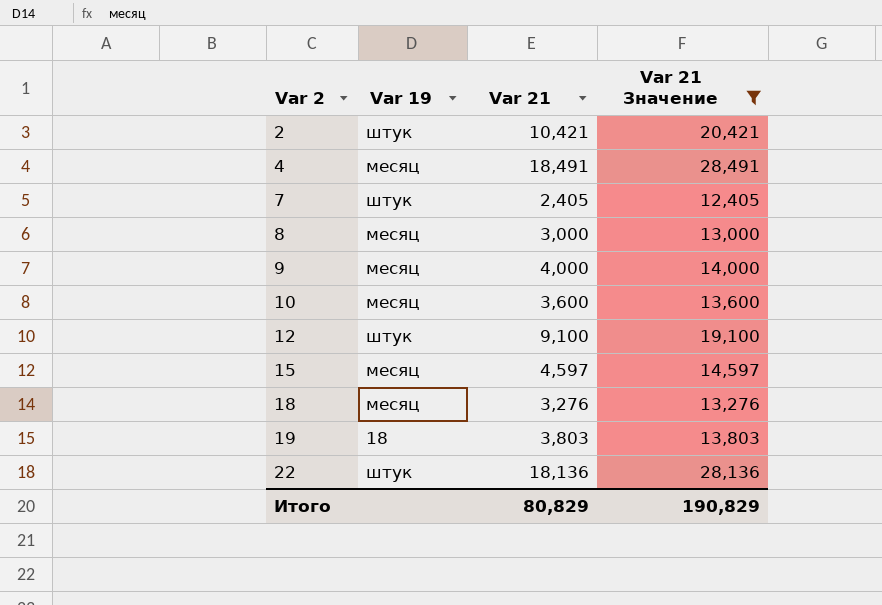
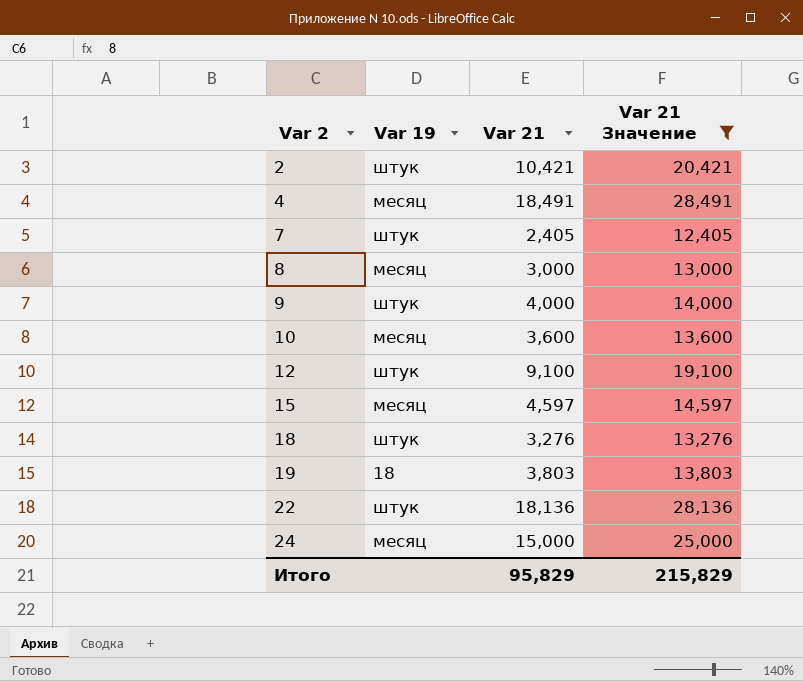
9 | Var 19: месяц -> штук
18 | Var 19: месяц -> штук
row 24: none -> месяц | 15,000 | 25,000
Итого | Var 21: 80,829 -> 95,829
Итого | Var 21 Значение: 190,829 -> 215,829

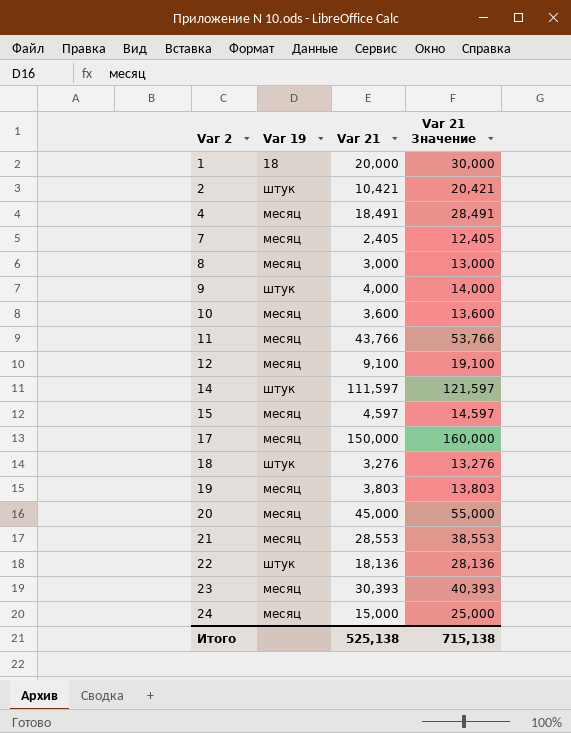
filter: Var 21 Значение <= 28,491 -> none
7 | Var 19: штук -> месяц
12 | Var 19: штук -> месяц
19 | Var 19: 18 -> месяц
Итого | Var 21: 95,829 -> 525,138
Итого | Var 21 Значение: 215,829 -> 715,138

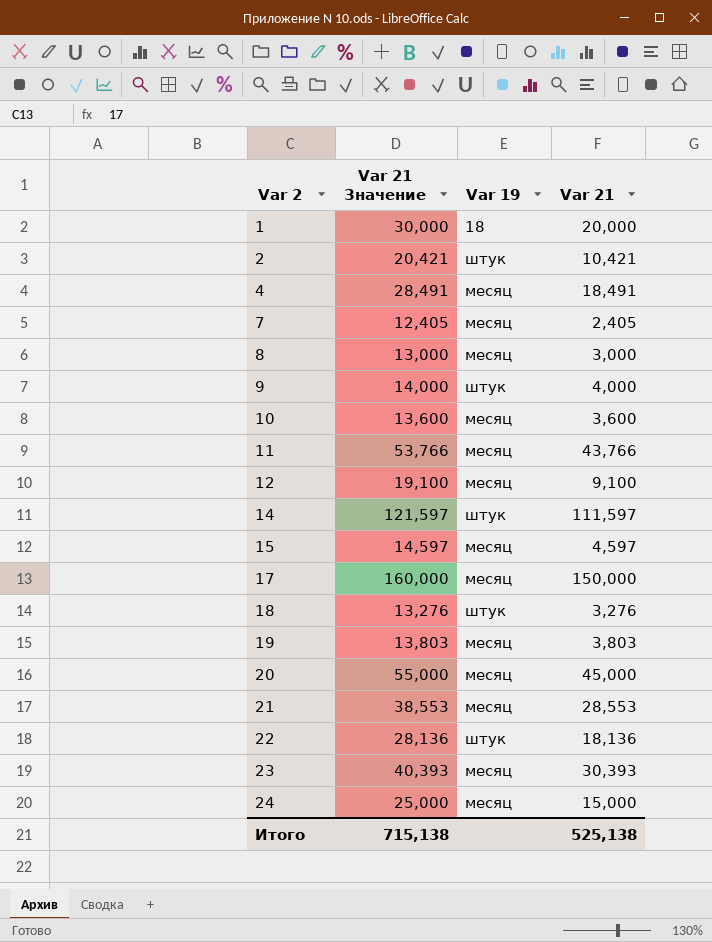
column Var 21 Значение | position: 4 -> 2

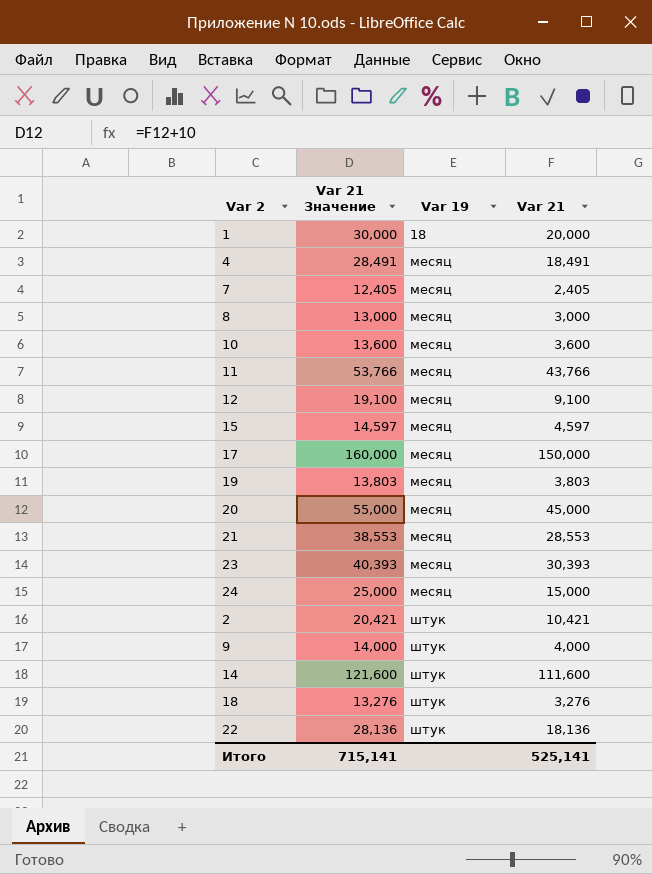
row order: Var 2 ascending -> Var 19 ascending
14 | Var 21 Значение: 121,597 -> 121,600
14 | Var 21: 111,597 -> 111,600
Итого | Var 21 Значение: 715,138 -> 715,141
Итого | Var 21: 525,138 -> 525,141

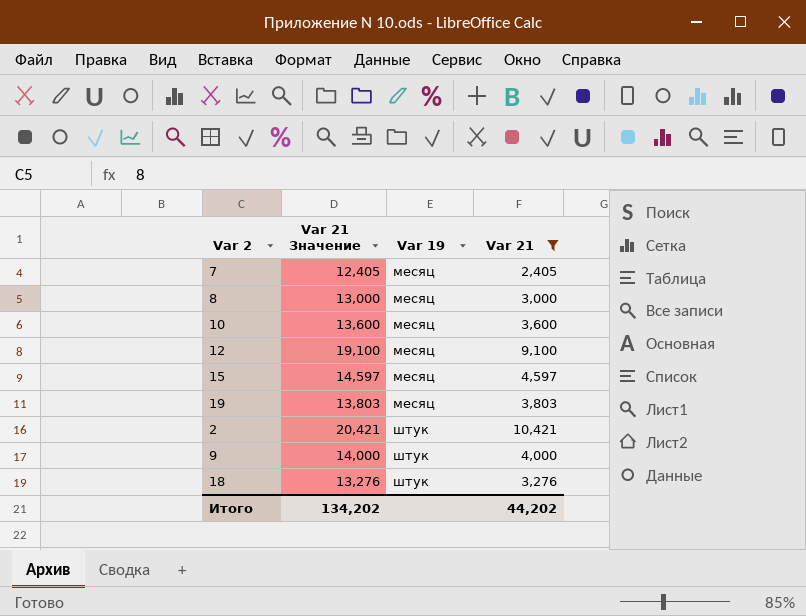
filter: none -> Var 21 <= 10,421
Итого | Var 21 Значение: 715,141 -> 134,202
Итого | Var 21: 525,141 -> 44,202

